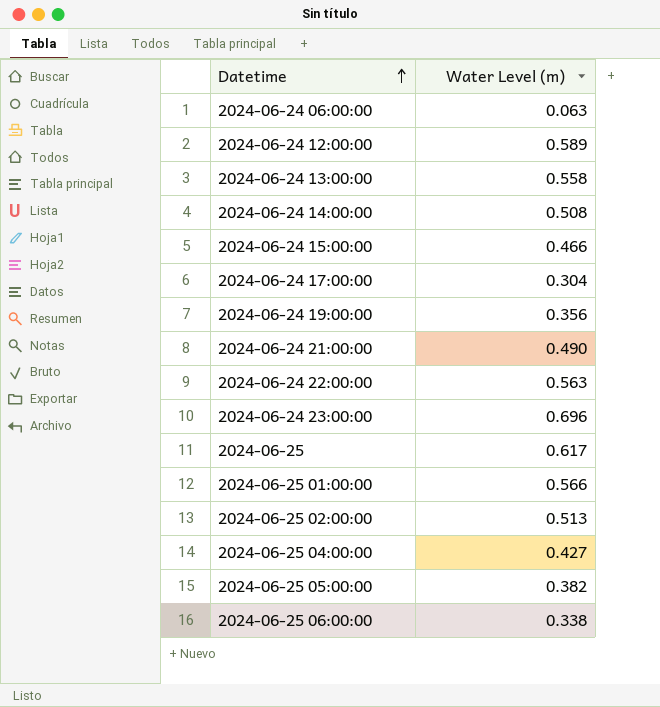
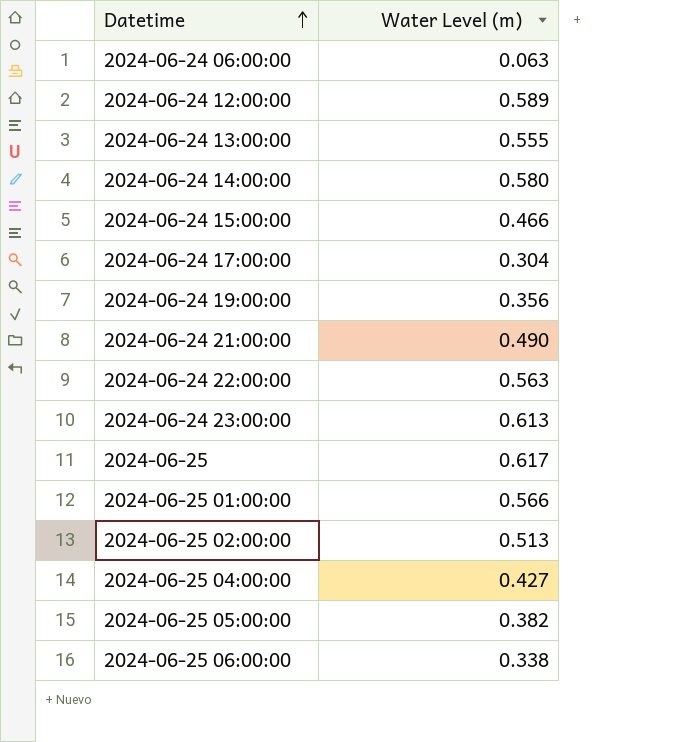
2024-06-24 13:00:00 | Water Level (m): 0.558 -> 0.555
2024-06-24 14:00:00 | Water Level (m): 0.508 -> 0.580
2024-06-24 23:00:00 | Water Level (m): 0.696 -> 0.613

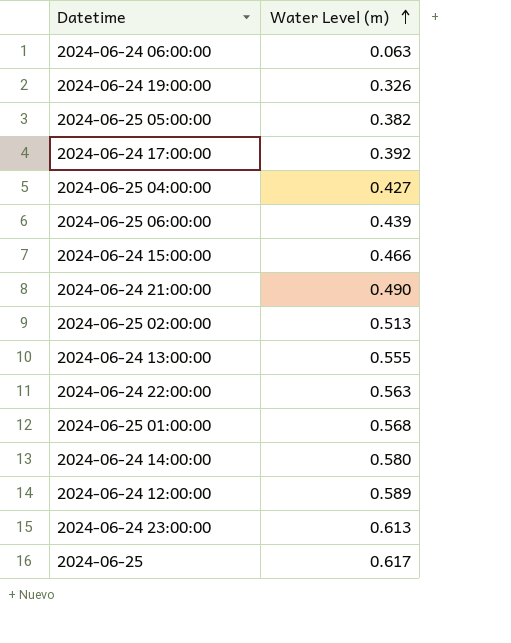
row order: Datetime ascending -> Water Level (m) ascending
2024-06-24 19:00:00 | Water Level (m): 0.356 -> 0.326
2024-06-24 17:00:00 | Water Level (m): 0.304 -> 0.392
2024-06-25 06:00:00 | Water Level (m): 0.338 -> 0.439
2024-06-25 01:00:00 | Water Level (m): 0.566 -> 0.568

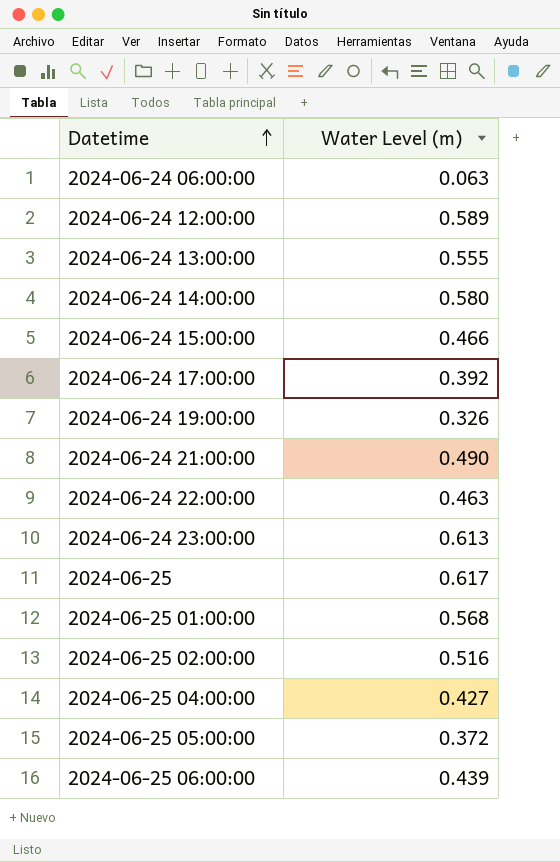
row order: Water Level (m) ascending -> Datetime ascending
2024-06-24 22:00:00 | Water Level (m): 0.563 -> 0.463
2024-06-25 02:00:00 | Water Level (m): 0.513 -> 0.516
2024-06-25 05:00:00 | Water Level (m): 0.382 -> 0.372

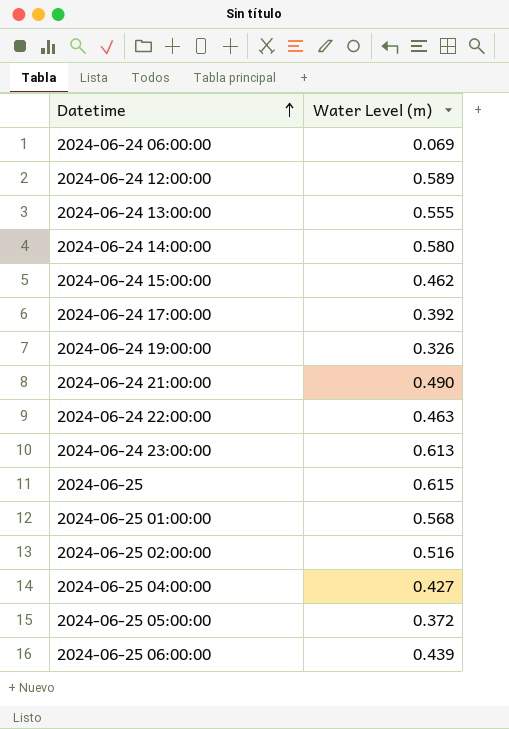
2024-06-24 06:00:00 | Water Level (m): 0.063 -> 0.069
2024-06-24 15:00:00 | Water Level (m): 0.466 -> 0.462
2024-06-25 | Water Level (m): 0.617 -> 0.615

